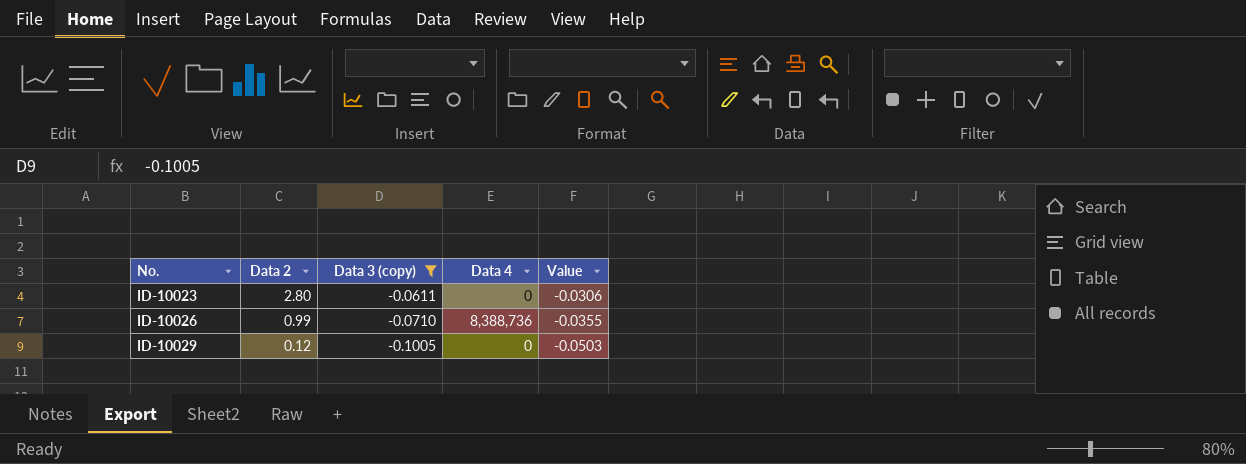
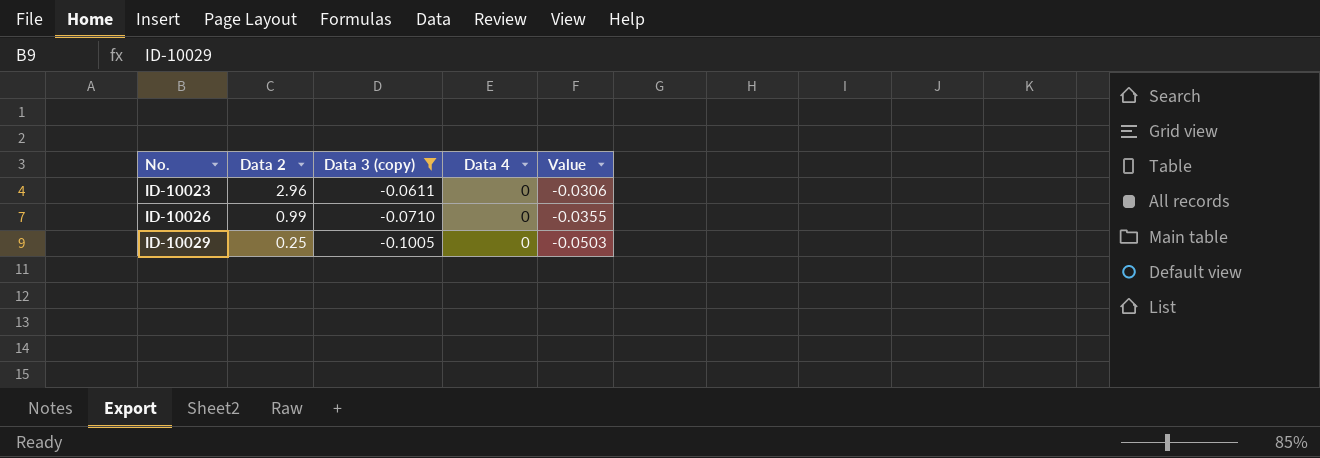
ID-10023 | Data 2: 2.80 -> 2.96
ID-10026 | Data 4: 8,388,736 -> 0
ID-10029 | Data 2: 0.12 -> 0.25

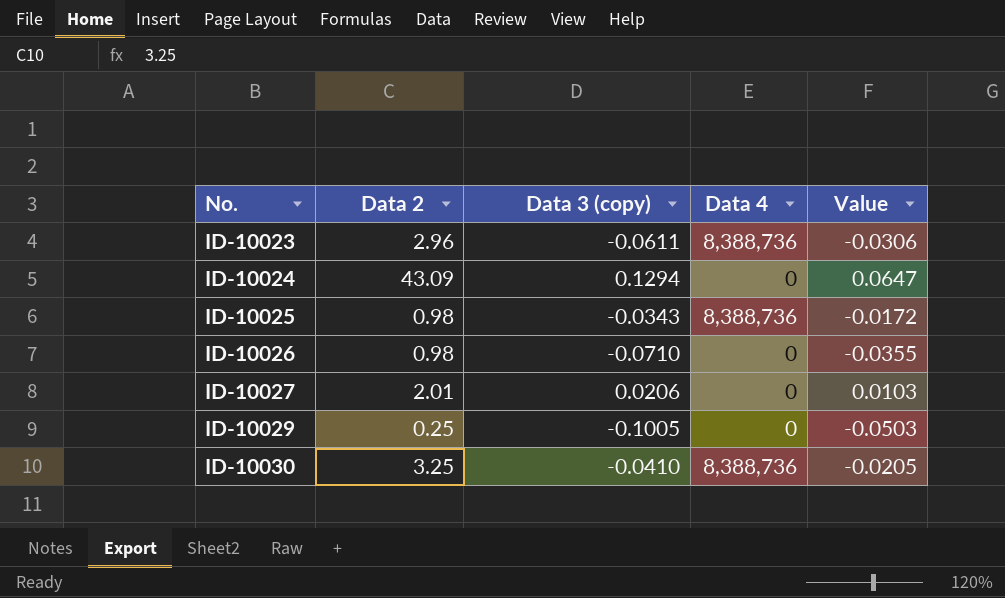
filter: Data 3 (copy) <= -0.0611 -> none
ID-10023 | Data 4: 0 -> 8,388,736
ID-10026 | Data 2: 0.99 -> 0.98

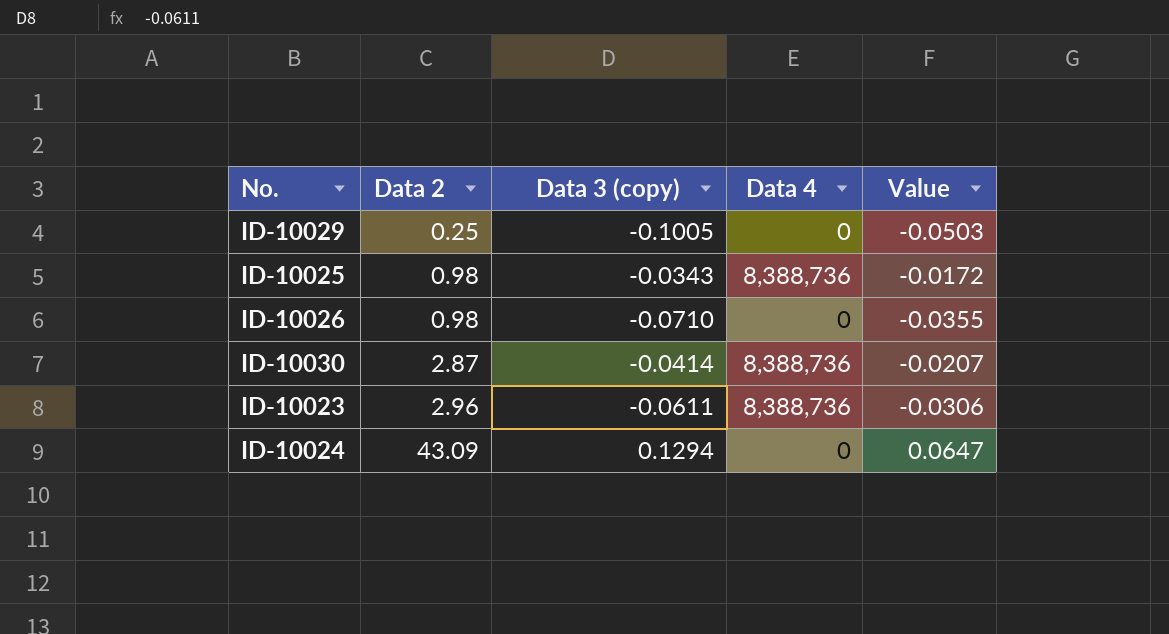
row order: No. ascending -> Data 2 ascending
row ID-10027: 2.01 | 0.0206 | 0 | 0.0103 -> none
ID-10030 | Data 2: 3.25 -> 2.87
ID-10030 | Data 3 (copy): -0.0410 -> -0.0414
ID-10030 | Value: -0.0205 -> -0.0207

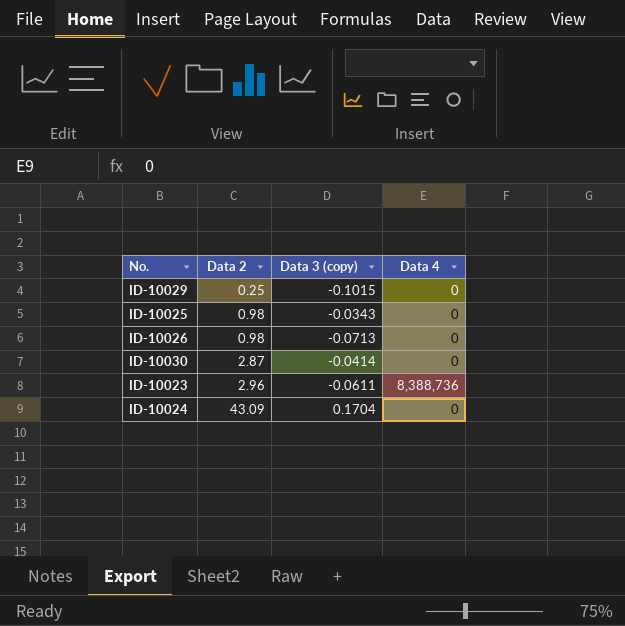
column Value | formula: [Data 3 (copy)] * 0.5 -> none
ID-10029 | Data 3 (copy): -0.1005 -> -0.1015
ID-10025 | Data 4: 8,388,736 -> 0
ID-10026 | Data 3 (copy): -0.0710 -> -0.0713
ID-10030 | Data 4: 8,388,736 -> 0
ID-10024 | Data 3 (copy): 0.1294 -> 0.1704

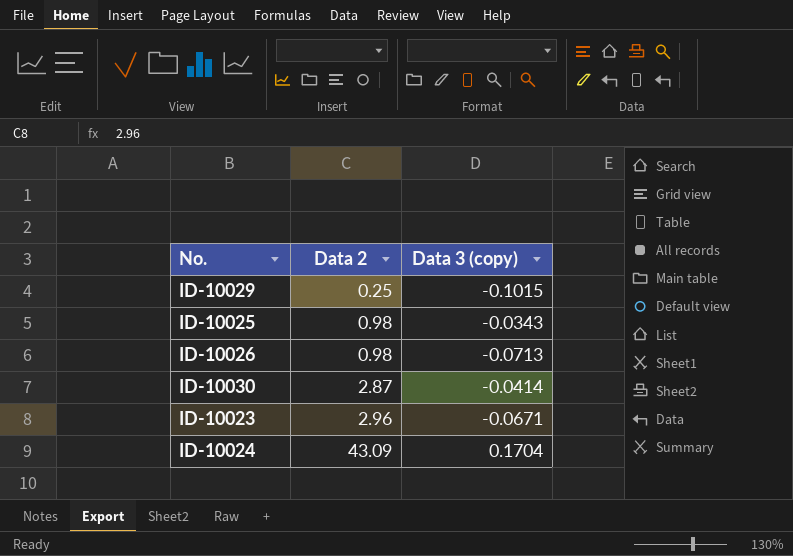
column Data 4 | position: 4 -> none
ID-10023 | Data 3 (copy): -0.0611 -> -0.0671

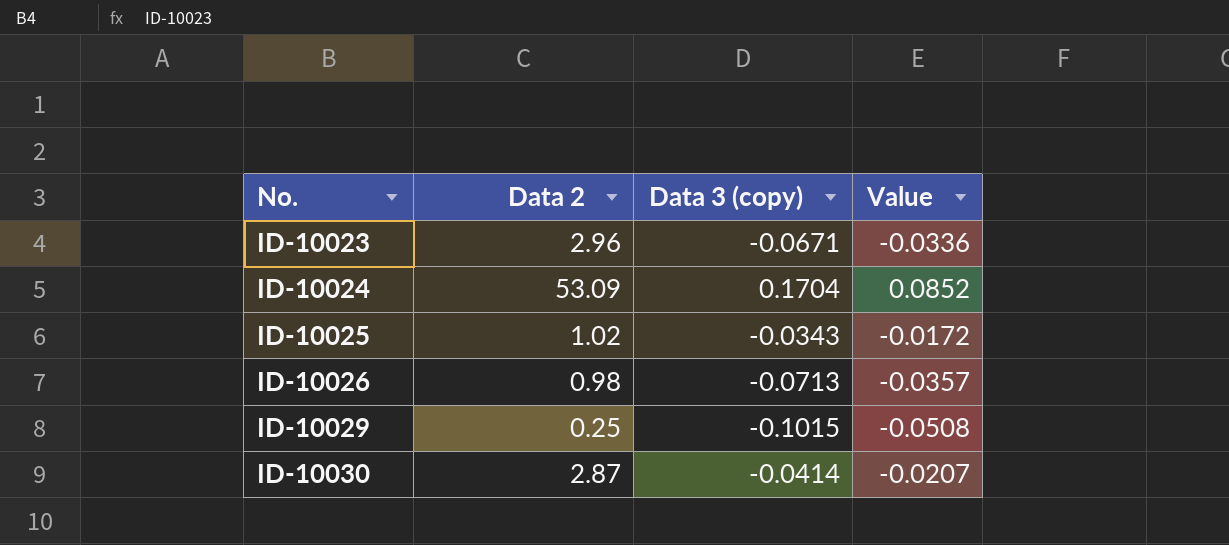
row order: Data 2 ascending -> No. ascending
column Value | formula: none -> [Data 3 (copy)] * 0.5
ID-10024 | Data 2: 43.09 -> 53.09
ID-10025 | Data 2: 0.98 -> 1.02

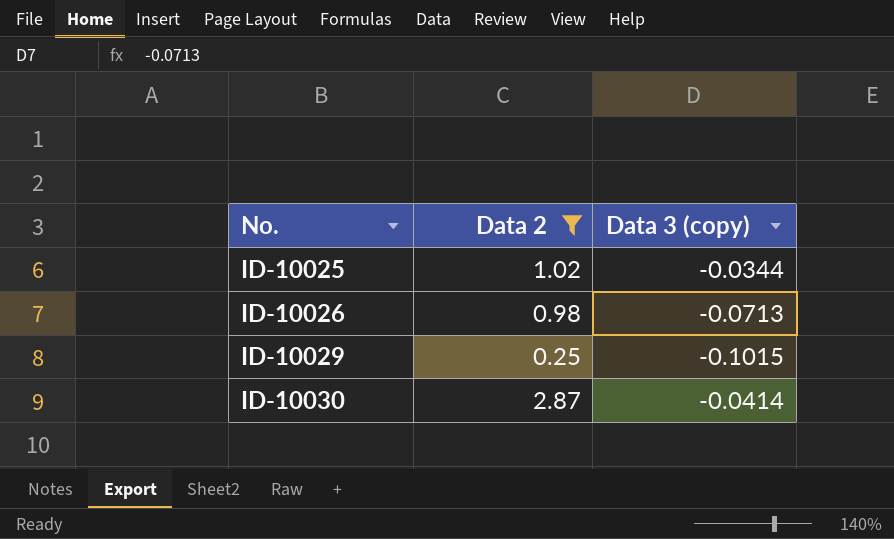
filter: none -> Data 2 <= 2.87
column Value | formula: [Data 3 (copy)] * 0.5 -> none
ID-10025 | Data 3 (copy): -0.0343 -> -0.0344

